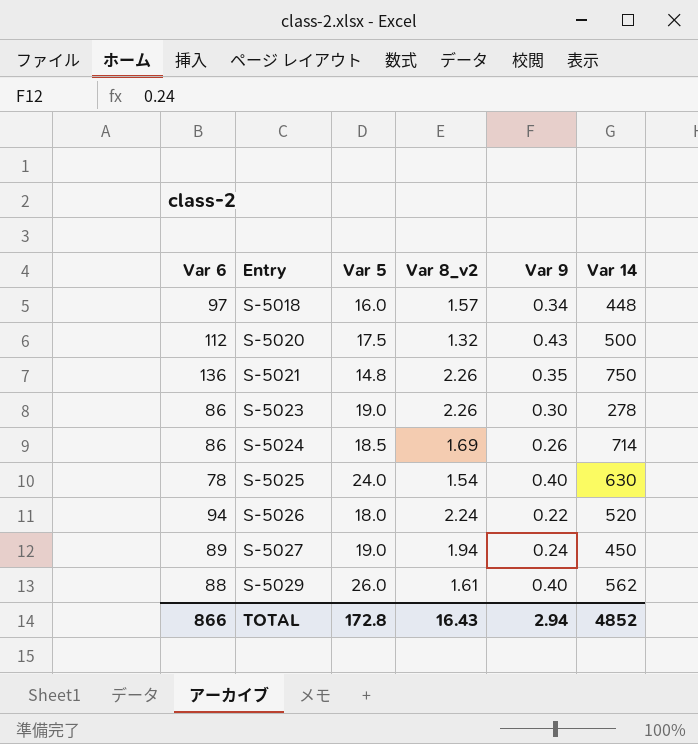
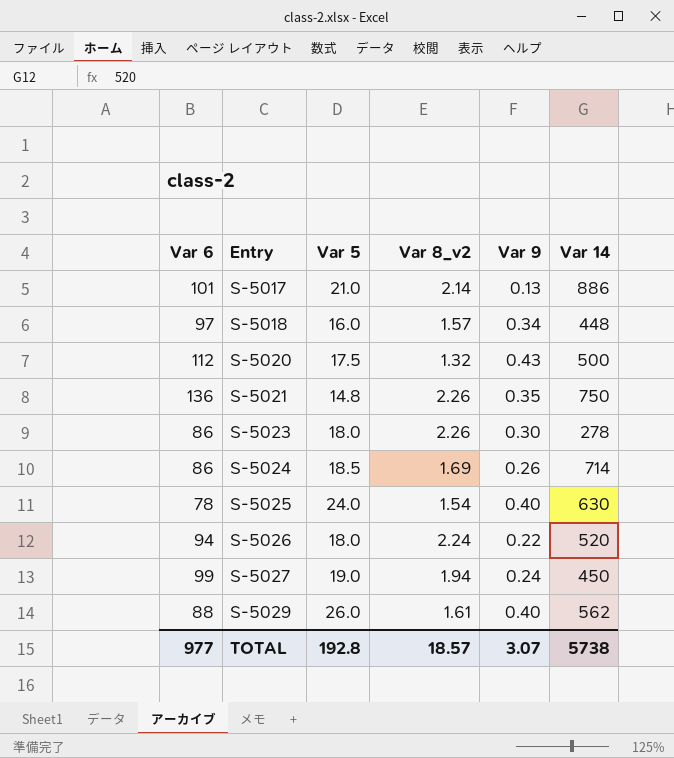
row S-5017: none -> 101 | 21.0 | 2.14 | 0.13 | 886
S-5023 | Var 5: 19.0 -> 18.0
S-5027 | Var 6: 89 -> 99
TOTAL | Var 6: 866 -> 977
TOTAL | Var 5: 172.8 -> 192.8
TOTAL | Var 8_v2: 16.43 -> 18.57
TOTAL | Var 9: 2.94 -> 3.07
TOTAL | Var 14: 4852 -> 5738

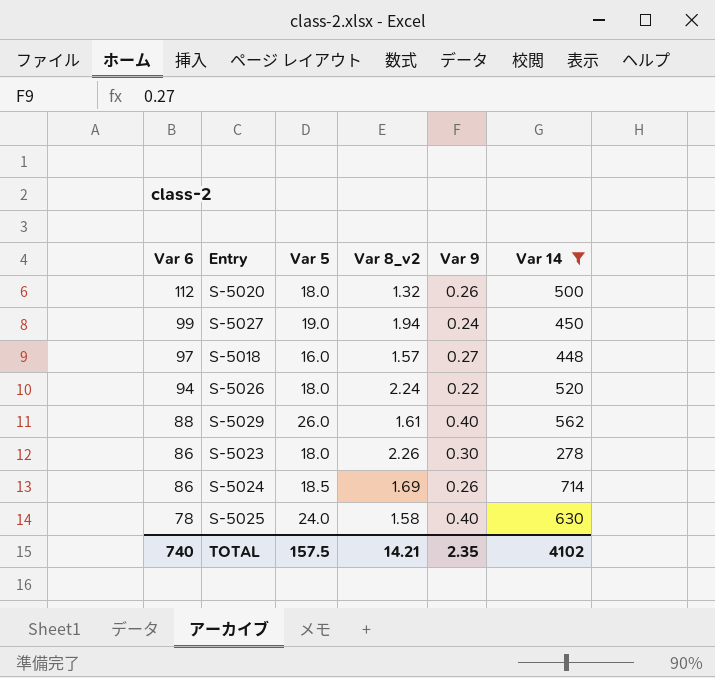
filter: none -> Var 14 <= 714
row order: Entry ascending -> Var 6 descending
S-5020 | Var 5: 17.5 -> 18.0
S-5020 | Var 9: 0.43 -> 0.26
S-5018 | Var 9: 0.34 -> 0.27
S-5025 | Var 8_v2: 1.54 -> 1.58
TOTAL | Var 6: 977 -> 740
TOTAL | Var 5: 192.8 -> 157.5
TOTAL | Var 8_v2: 18.57 -> 14.21
TOTAL | Var 9: 3.07 -> 2.35
TOTAL | Var 14: 5738 -> 4102

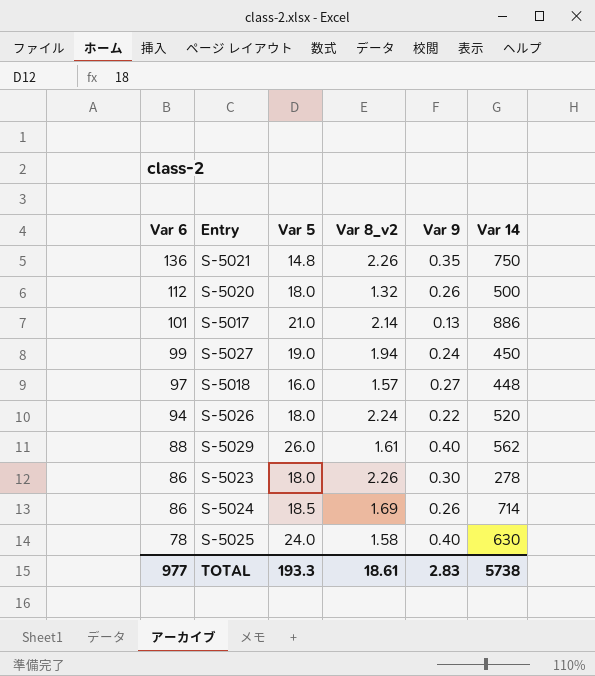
filter: Var 14 <= 714 -> none
TOTAL | Var 6: 740 -> 977
TOTAL | Var 5: 157.5 -> 193.3
TOTAL | Var 8_v2: 14.21 -> 18.61
TOTAL | Var 9: 2.35 -> 2.83
TOTAL | Var 14: 4102 -> 5738

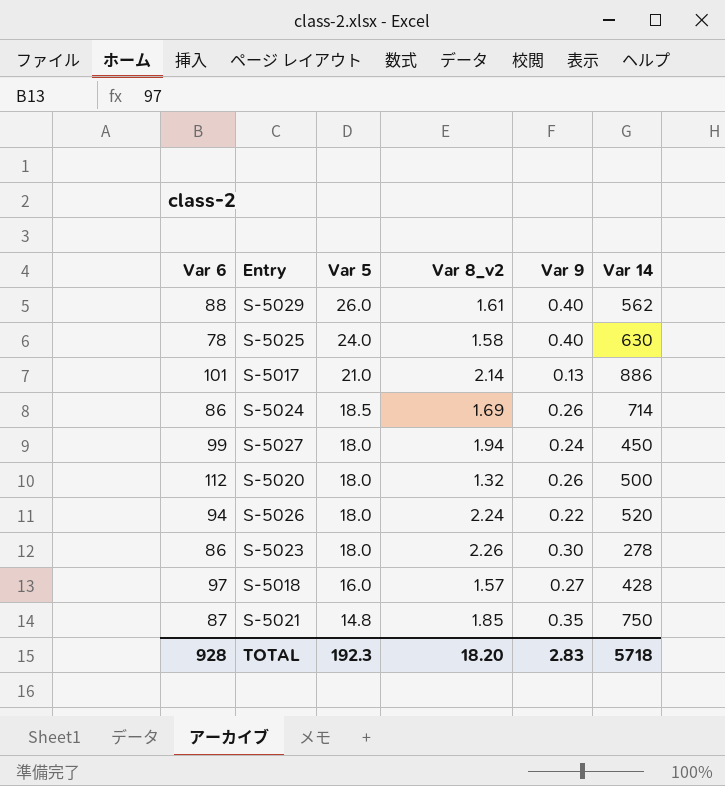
row order: Var 6 descending -> Var 5 descending
S-5027 | Var 5: 19.0 -> 18.0
S-5018 | Var 14: 448 -> 428
S-5021 | Var 6: 136 -> 87
S-5021 | Var 8_v2: 2.26 -> 1.85
TOTAL | Var 6: 977 -> 928
TOTAL | Var 5: 193.3 -> 192.3
TOTAL | Var 8_v2: 18.61 -> 18.20
TOTAL | Var 14: 5738 -> 5718

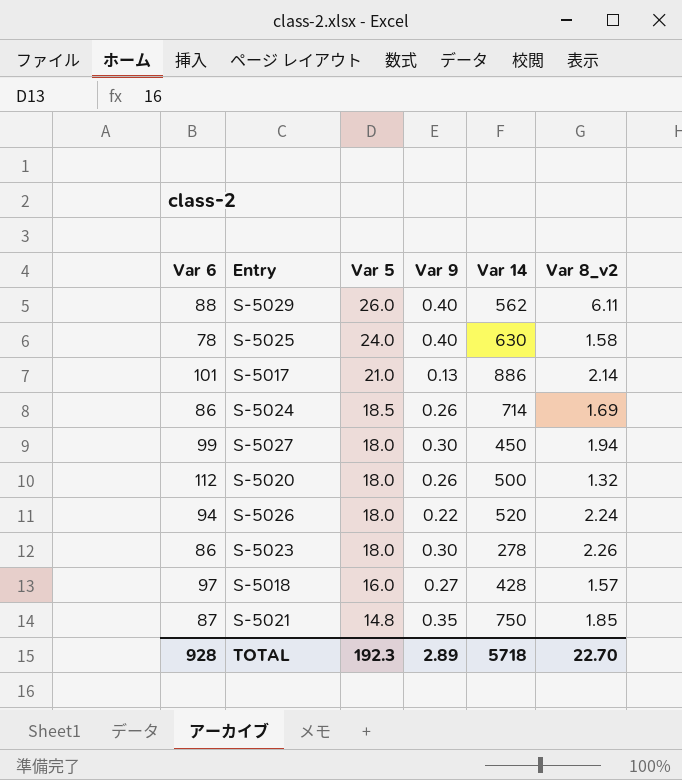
column Var 8_v2 | position: 4 -> 6
S-5029 | Var 8_v2: 1.61 -> 6.11
S-5027 | Var 9: 0.24 -> 0.30
TOTAL | Var 9: 2.83 -> 2.89
TOTAL | Var 8_v2: 18.20 -> 22.70

